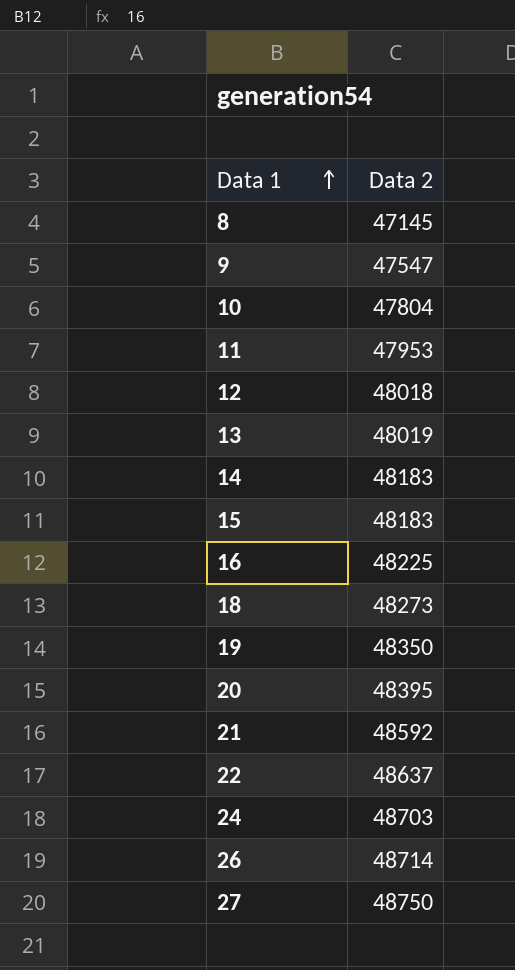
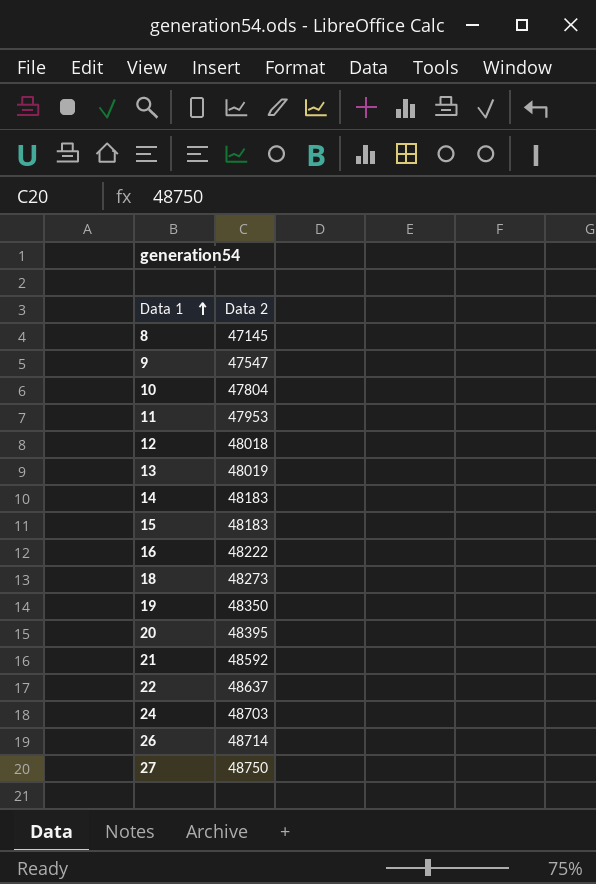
16 | Data 2: 48225 -> 48222

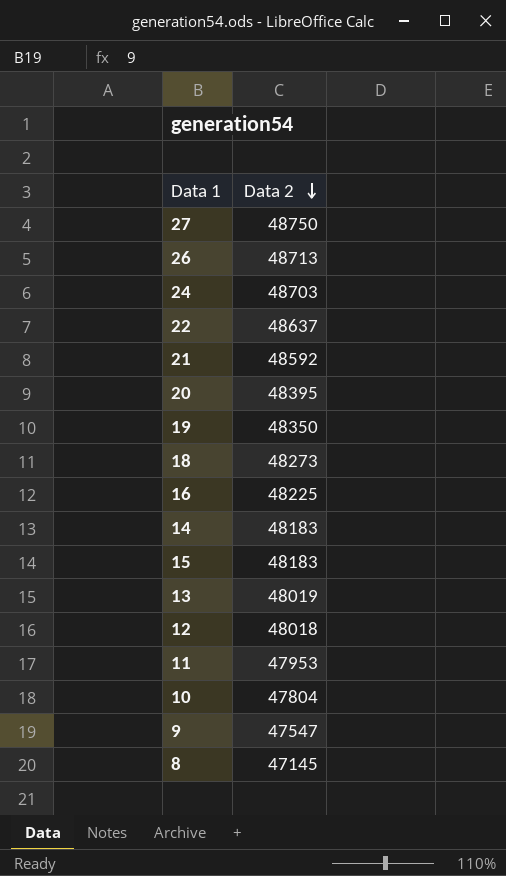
row order: Data 1 ascending -> Data 2 descending
26 | Data 2: 48714 -> 48713
16 | Data 2: 48222 -> 48225

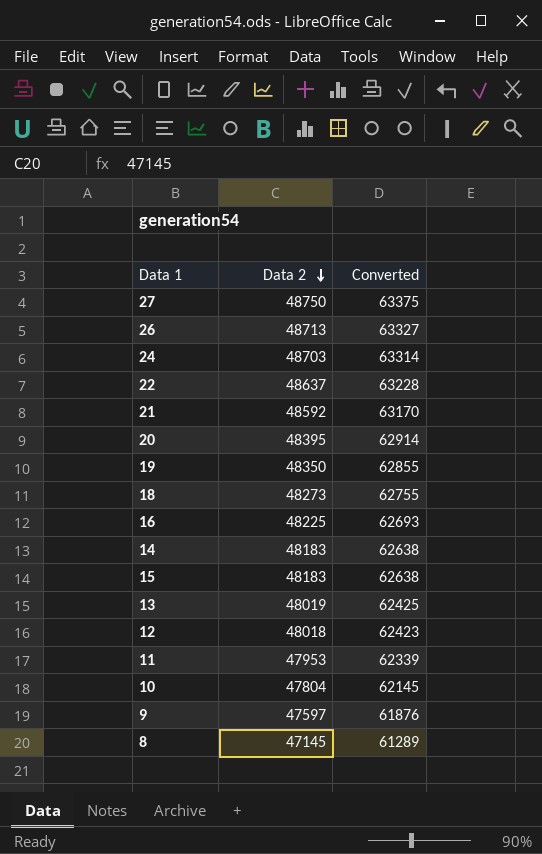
column Converted | formula: none -> [Data 2] * 1.3
9 | Data 2: 47547 -> 47597

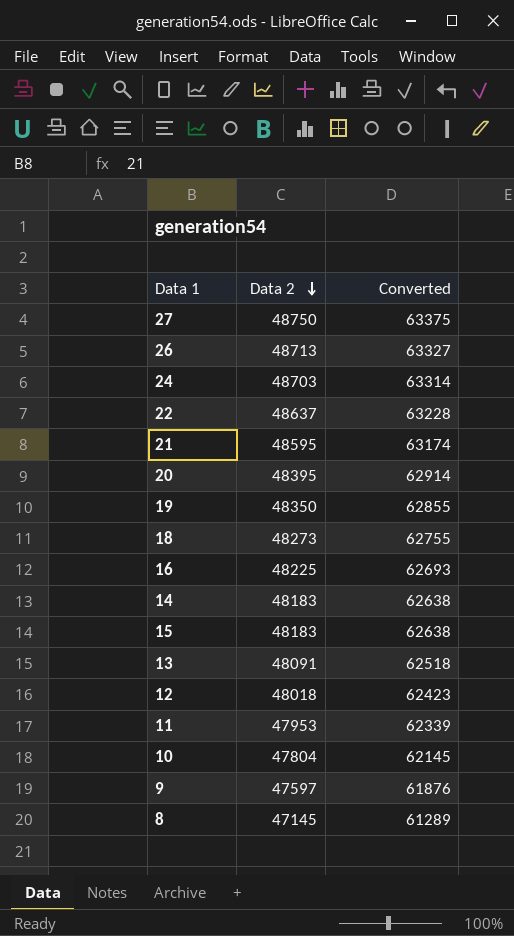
21 | Data 2: 48592 -> 48595
21 | Converted: 63170 -> 63174
13 | Data 2: 48019 -> 48091
13 | Converted: 62425 -> 62518

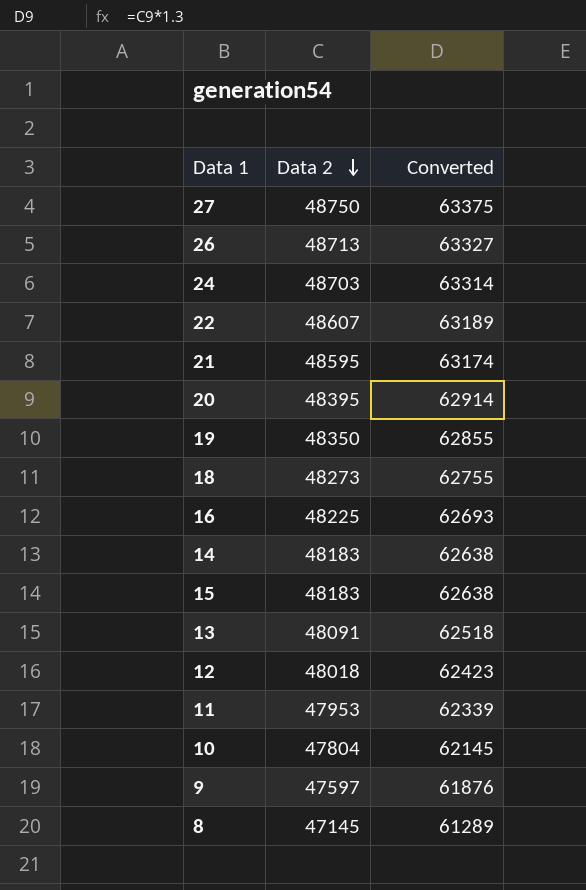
22 | Data 2: 48637 -> 48607
22 | Converted: 63228 -> 63189

